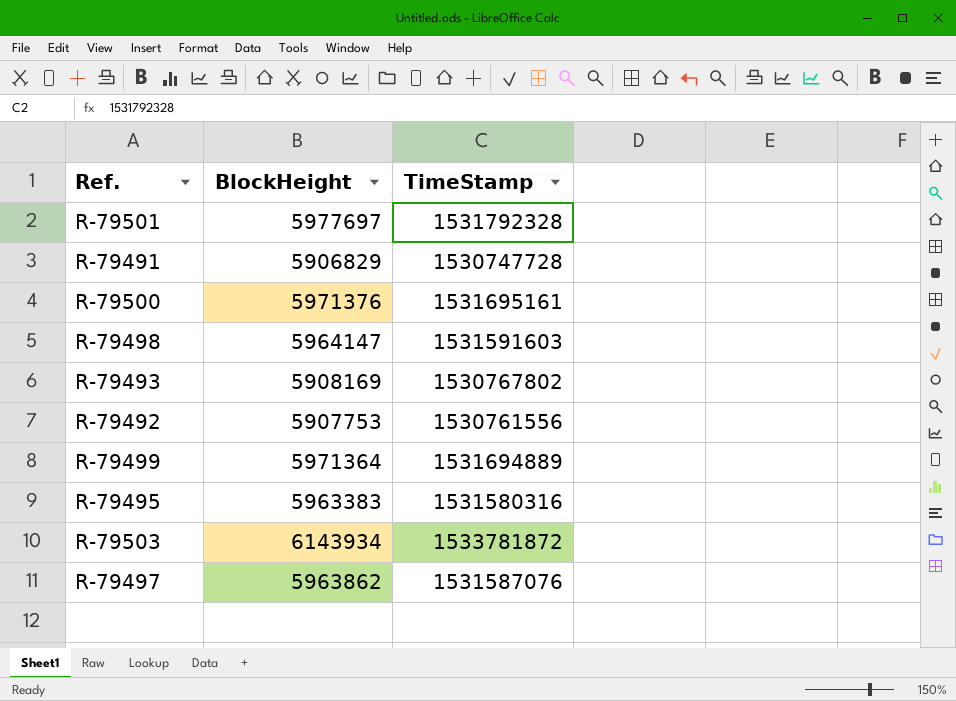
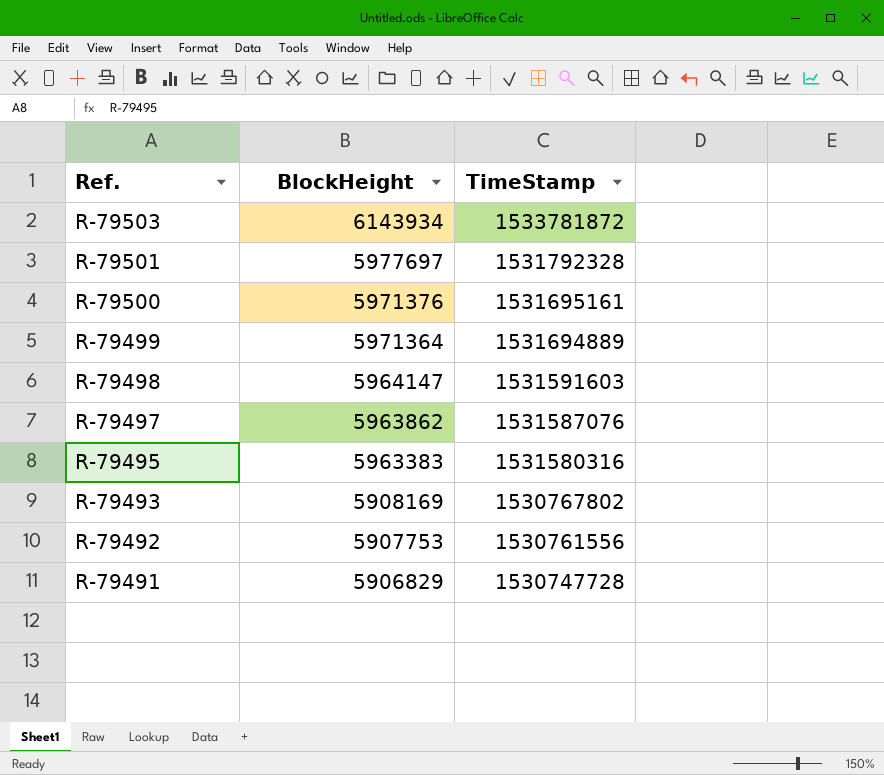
row order: none -> Ref. descending

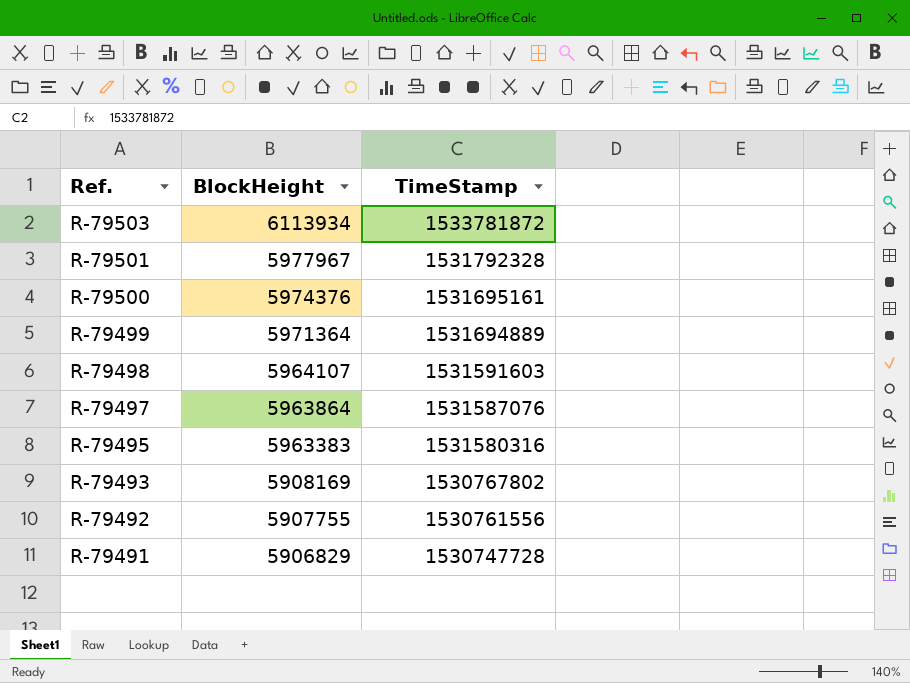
R-79503 | BlockHeight: 6143934 -> 6113934
R-79501 | BlockHeight: 5977697 -> 5977967
R-79500 | BlockHeight: 5971376 -> 5974376
R-79498 | BlockHeight: 5964147 -> 5964107
R-79497 | BlockHeight: 5963862 -> 5963864
R-79492 | BlockHeight: 5907753 -> 5907755

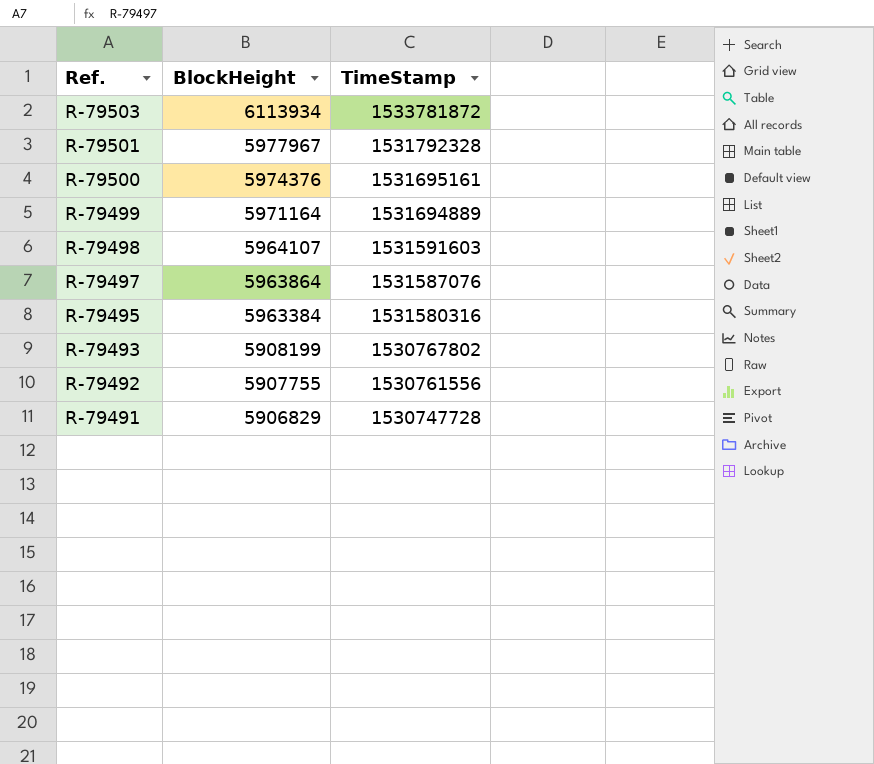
R-79499 | BlockHeight: 5971364 -> 5971164
R-79495 | BlockHeight: 5963383 -> 5963384
R-79493 | BlockHeight: 5908169 -> 5908199

